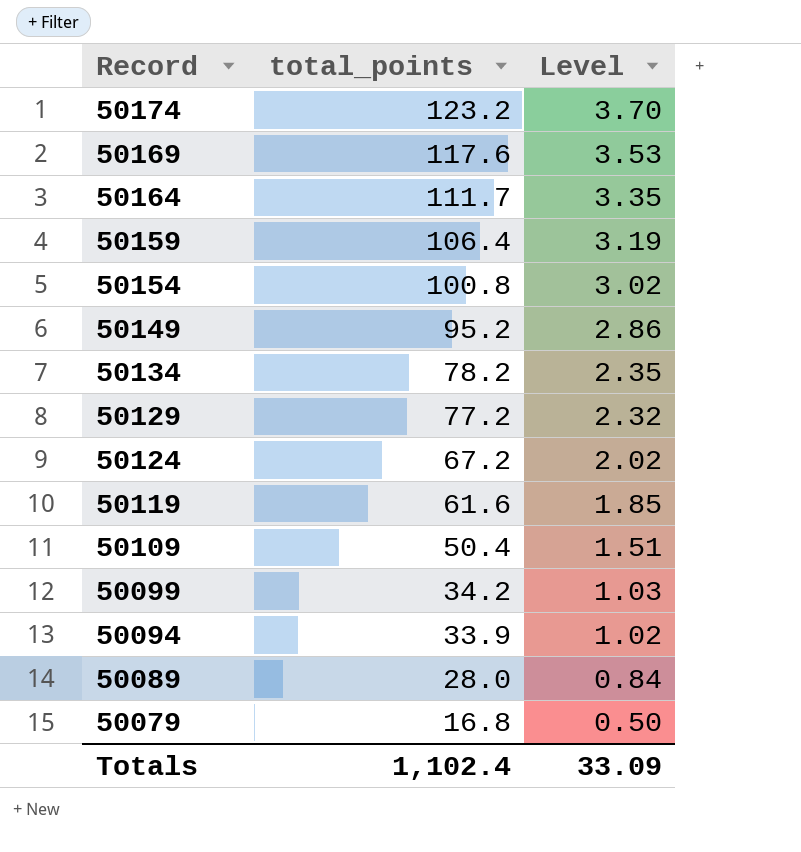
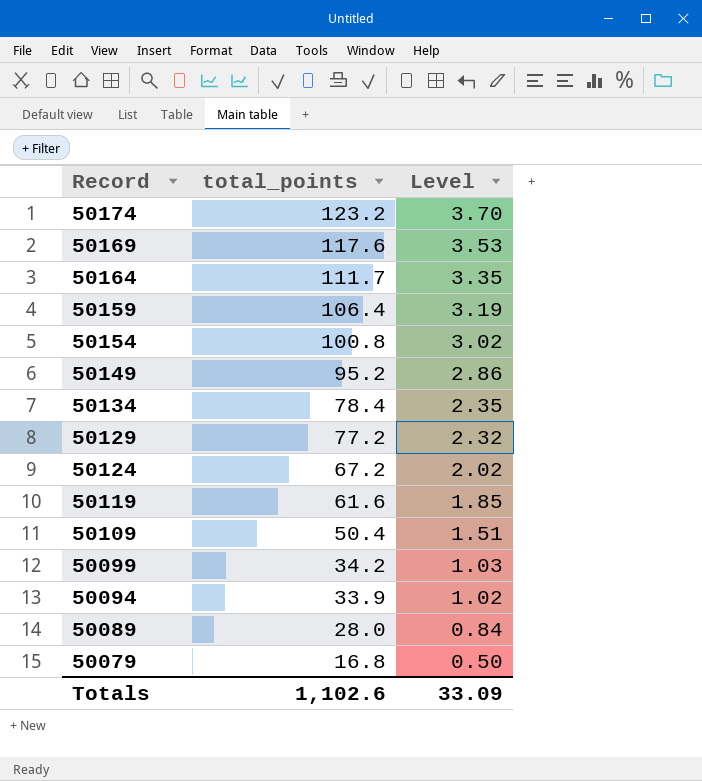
50134 | total_points: 78.2 -> 78.4
Totals | total_points: 1,102.4 -> 1,102.6

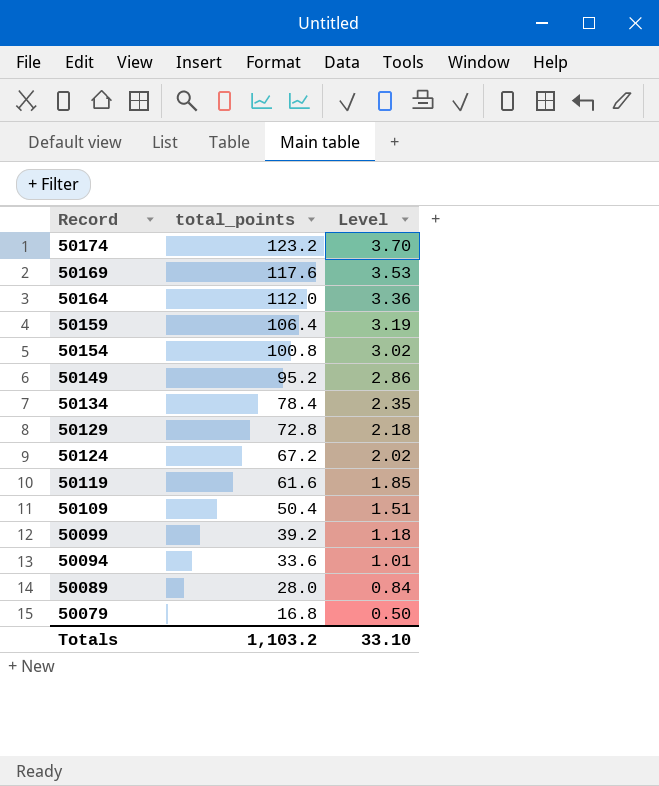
50164 | total_points: 111.7 -> 112.0
50164 | Level: 3.35 -> 3.36
50129 | total_points: 77.2 -> 72.8
50129 | Level: 2.32 -> 2.18
50099 | total_points: 34.2 -> 39.2
50099 | Level: 1.03 -> 1.18
50094 | total_points: 33.9 -> 33.6
50094 | Level: 1.02 -> 1.01
Totals | total_points: 1,102.6 -> 1,103.2
Totals | Level: 33.09 -> 33.10

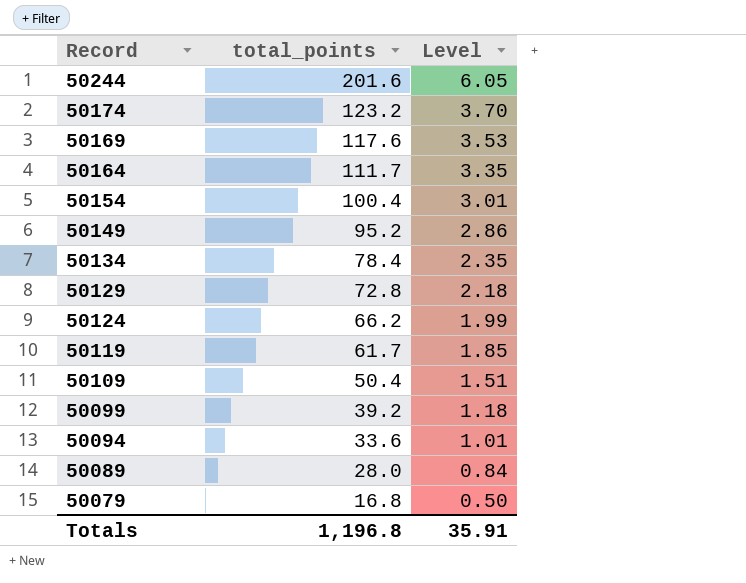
row 50159: 106.4 | 3.19 -> none
row 50244: none -> 201.6 | 6.05
50164 | total_points: 112.0 -> 111.7
50164 | Level: 3.36 -> 3.35
50154 | total_points: 100.8 -> 100.4
50154 | Level: 3.02 -> 3.01
50124 | total_points: 67.2 -> 66.2
50124 | Level: 2.02 -> 1.99
50119 | total_points: 61.6 -> 61.7
Totals | total_points: 1,103.2 -> 1,196.8
Totals | Level: 33.10 -> 35.91

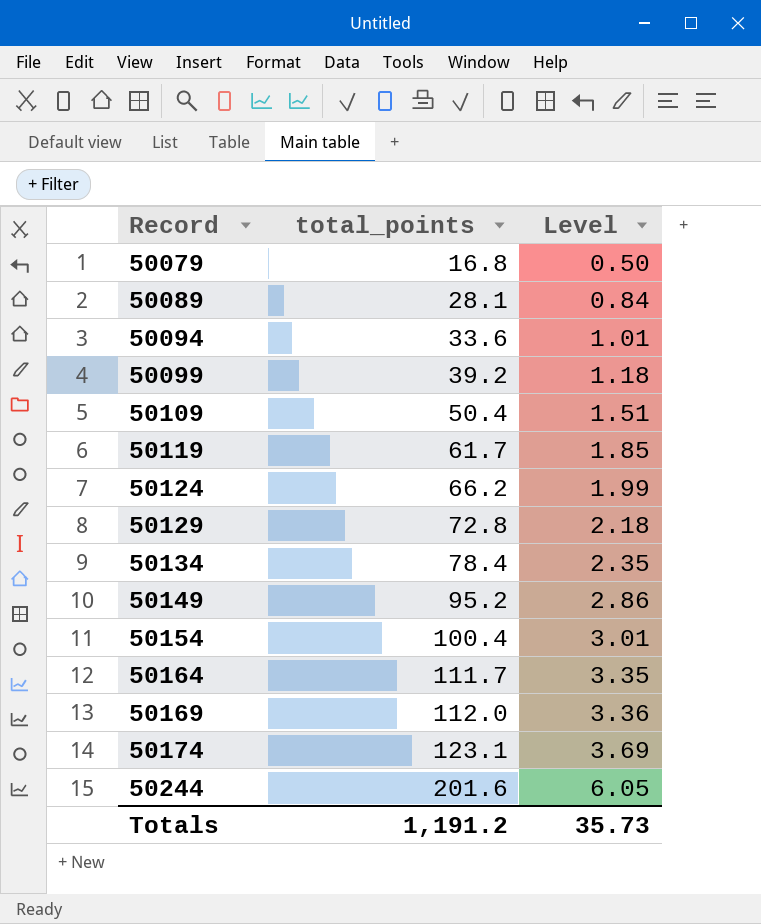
row order: Record descending -> Record ascending
50089 | total_points: 28.0 -> 28.1
50169 | total_points: 117.6 -> 112.0
50169 | Level: 3.53 -> 3.36
50174 | total_points: 123.2 -> 123.1
50174 | Level: 3.70 -> 3.69
Totals | total_points: 1,196.8 -> 1,191.2
Totals | Level: 35.91 -> 35.73

